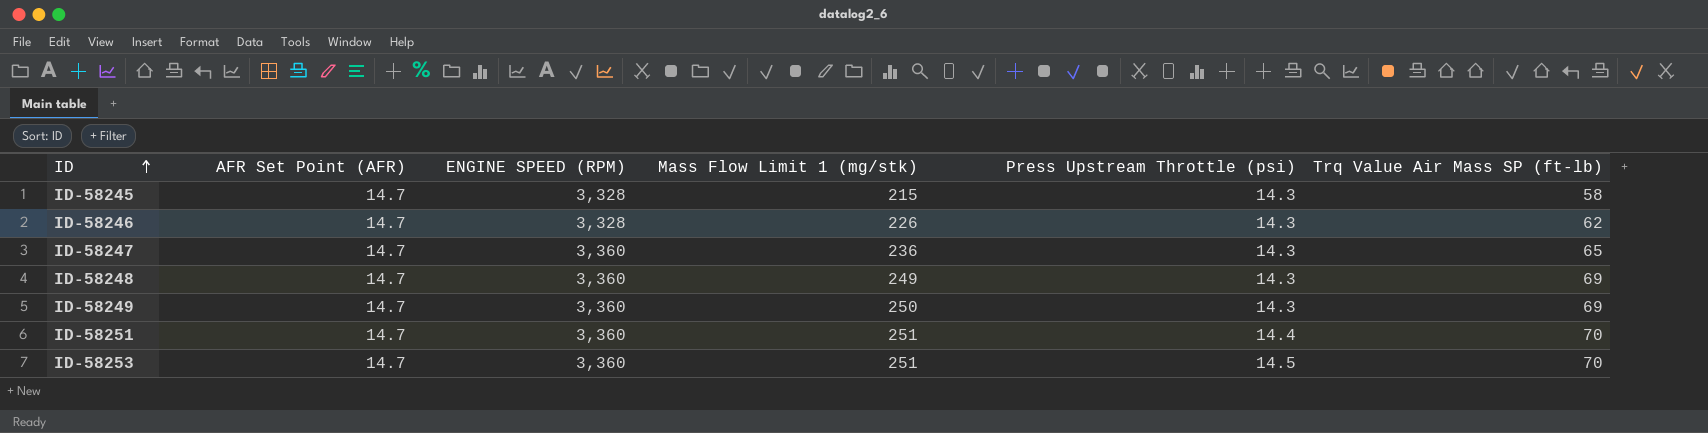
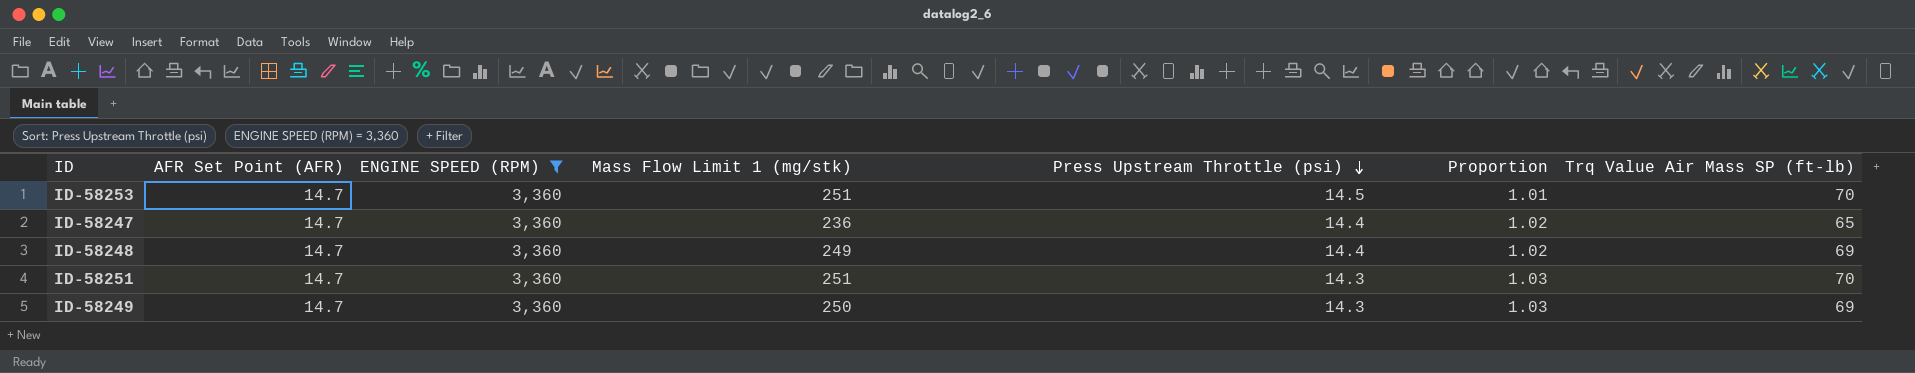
filter: none -> ENGINE SPEED (RPM) = 3,360
row order: ID ascending -> Press Upstream Throttle (psi) descending
column Proportion | formula: none -> [AFR Set Point (AFR)] / [Press Upstream Throttle (psi)]
ID-58247 | Press Upstream Throttle (psi): 14.3 -> 14.4
ID-58248 | Press Upstream Throttle (psi): 14.3 -> 14.4
ID-58251 | Press Upstream Throttle (psi): 14.4 -> 14.3

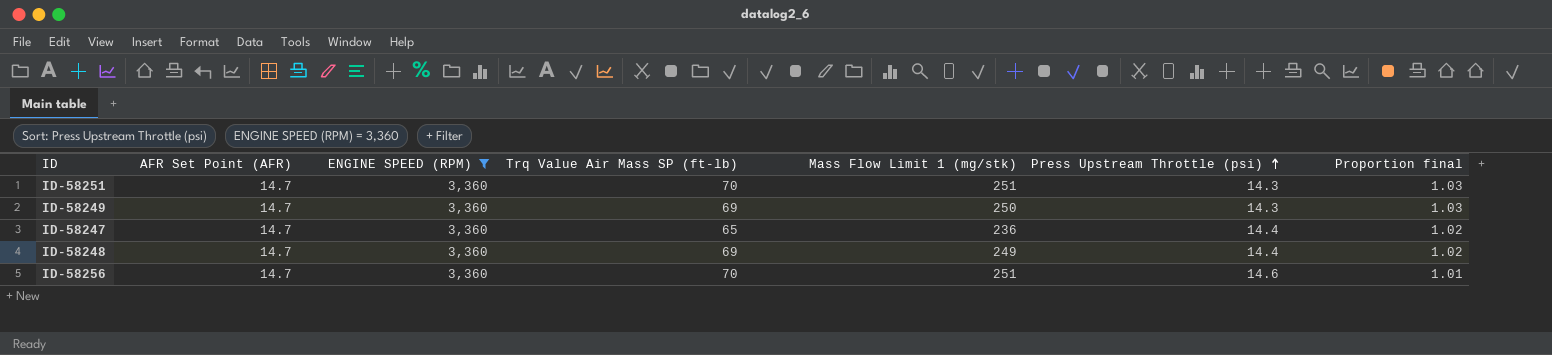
row order: Press Upstream Throttle (psi) descending -> Press Upstream Throttle (psi) ascending
column Trq Value Air Mass SP (ft-lb) | position: 7 -> 4
column name: Proportion -> Proportion final
row ID-58253: 14.7 | 3,360 | 251 | 14.5 | 1.01 | 70 -> none
row ID-58256: none -> 14.7 | 3,360 | 70 | 251 | 14.6 | 1.01

